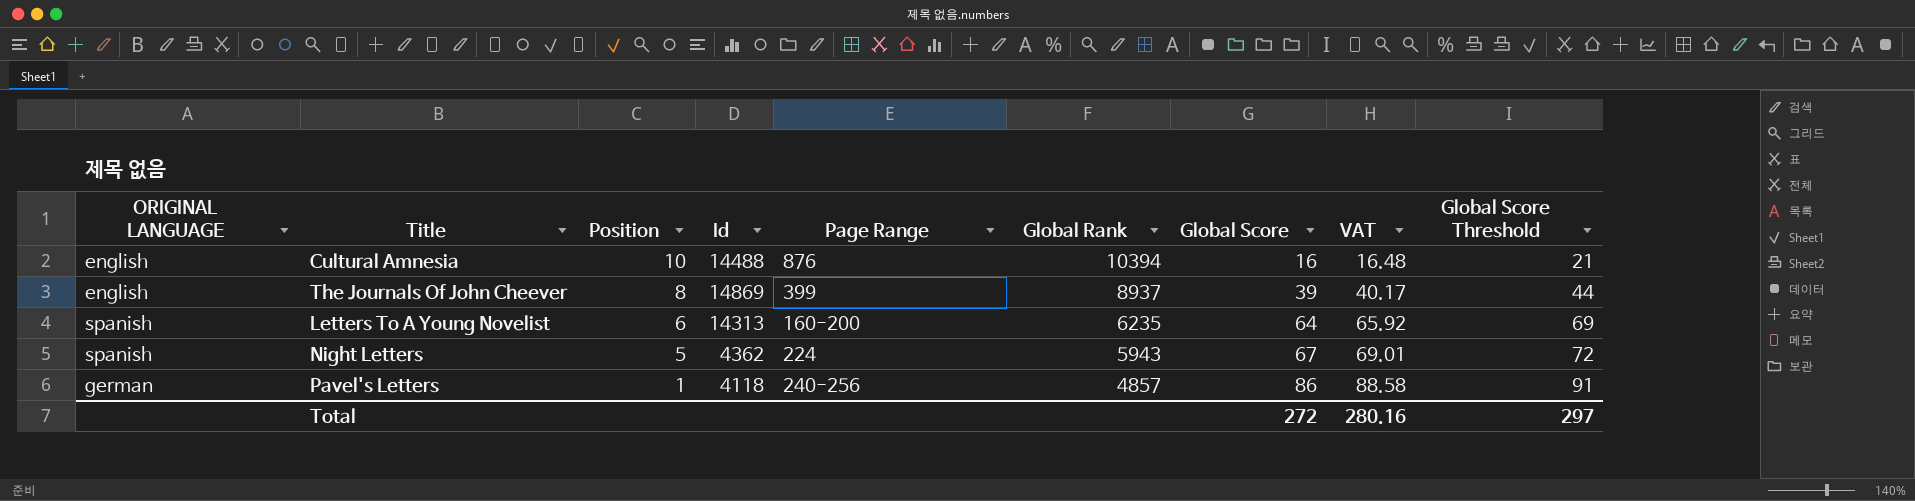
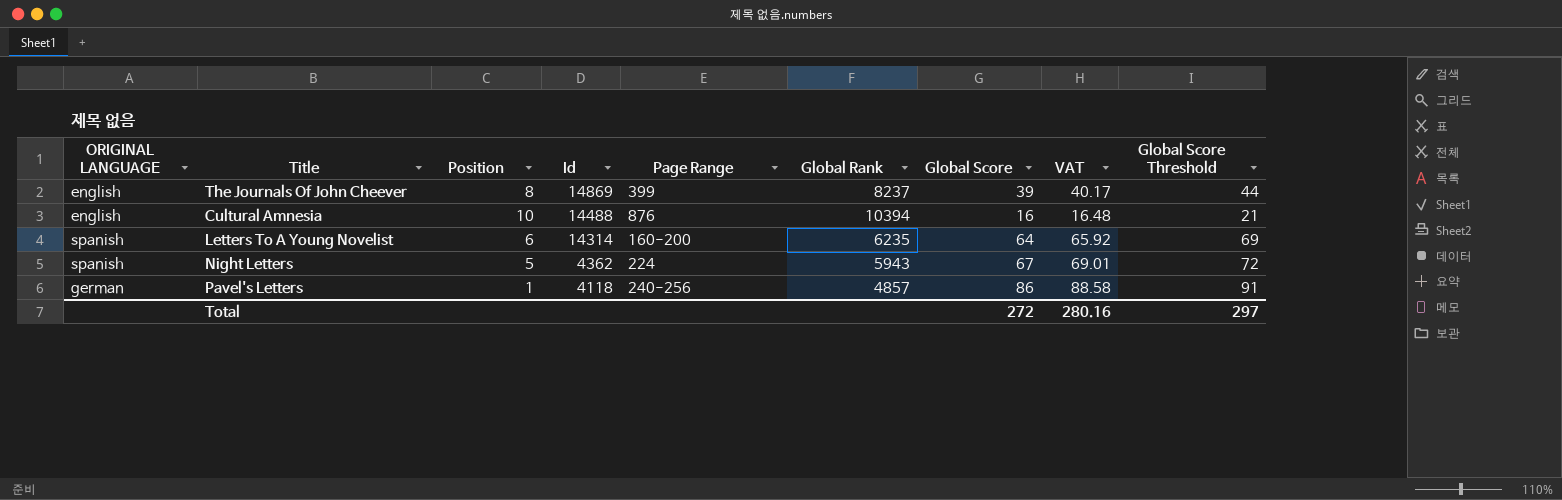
row order: Position descending -> Id descending
The Journals Of John Cheever | Global Rank: 8937 -> 8237
Letters To A Young Novelist | Id: 14313 -> 14314

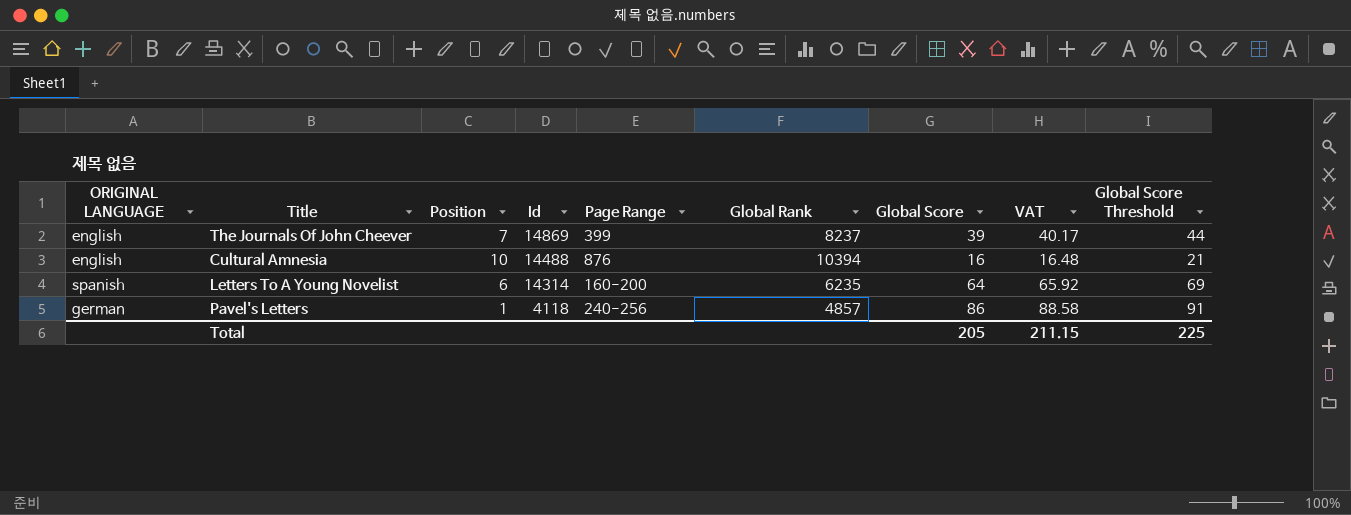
row Night Letters: spanish | 5 | 4362 | 224 | 5943 | 67 | 69.01 | 72 -> none
The Journals Of John Cheever | Position: 8 -> 7
Total | Global Score: 272 -> 205
Total | VAT: 280.16 -> 211.15
Total | Global Score Threshold: 297 -> 225

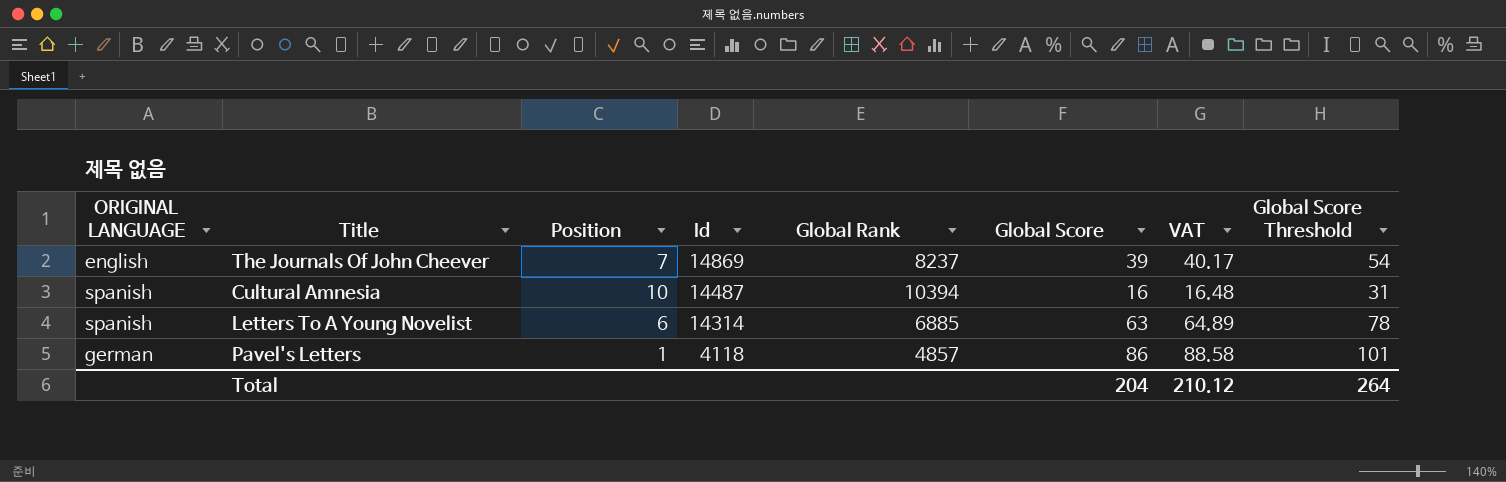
column Page Range | position: 5 -> none
column Global Score Threshold | formula: [Global Score] + 5 -> [Global Score] + 15
Cultural Amnesia | ORIGINAL LANGUAGE: english -> spanish
Cultural Amnesia | Id: 14488 -> 14487
Letters To A Young Novelist | Global Rank: 6235 -> 6885
Letters To A Young Novelist | Global Score: 64 -> 63
Letters To A Young Novelist | VAT: 65.92 -> 64.89
Total | Global Score: 205 -> 204
Total | VAT: 211.15 -> 210.12
Total | Global Score Threshold: 225 -> 264

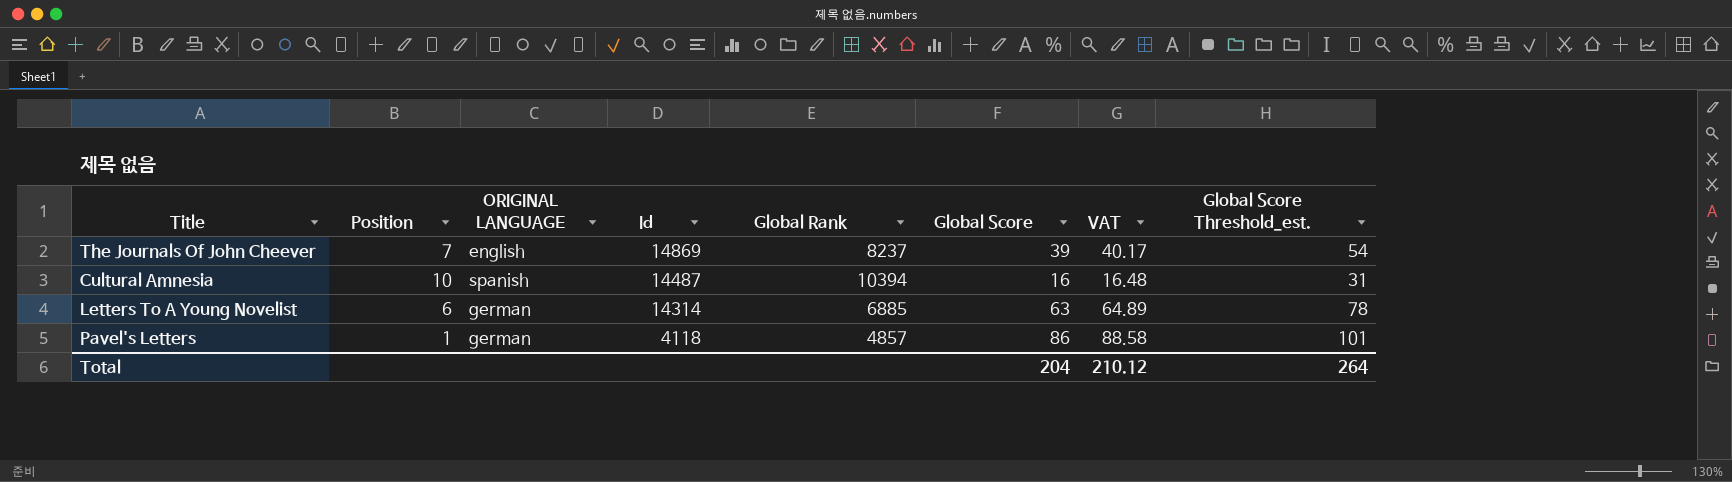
column ORIGINAL LANGUAGE | position: 1 -> 3
column name: Global Score Threshold -> Global Score Threshold_est.
Letters To A Young Novelist | ORIGINAL LANGUAGE: spanish -> german

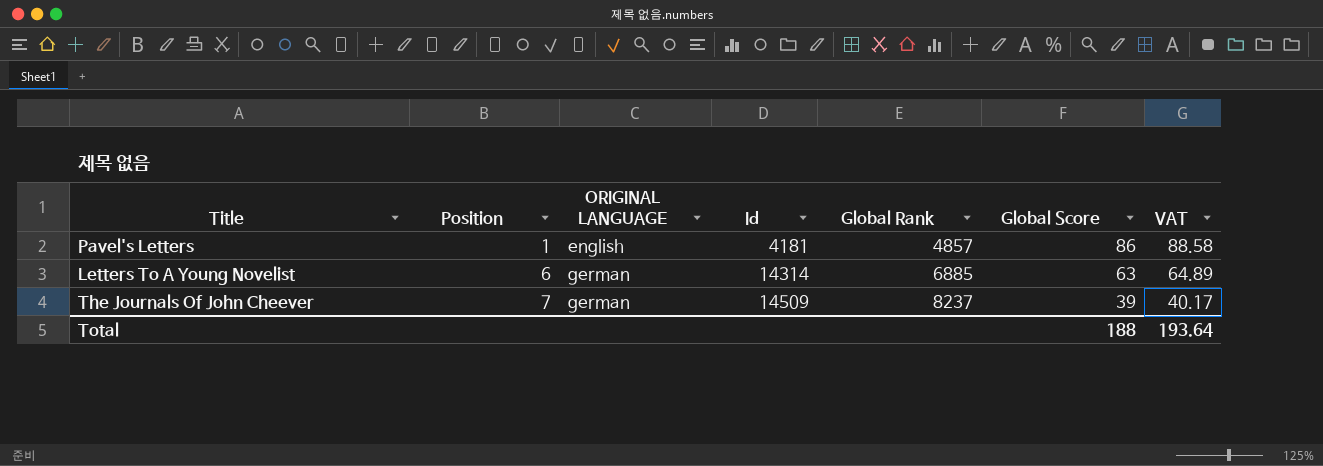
row order: Id descending -> Position ascending
column Global Score Threshold_est. | formula: [Global Score] + 15 -> none
row Cultural Amnesia: 10 | spanish | 14487 | 10394 | 16 | 16.48 | 31 -> none
Pavel's Letters | ORIGINAL LANGUAGE: german -> english
Pavel's Letters | Id: 4118 -> 4181
The Journals Of John Cheever | ORIGINAL LANGUAGE: english -> german
The Journals Of John Cheever | Id: 14869 -> 14509
Total | Global Score: 204 -> 188
Total | VAT: 210.12 -> 193.64

